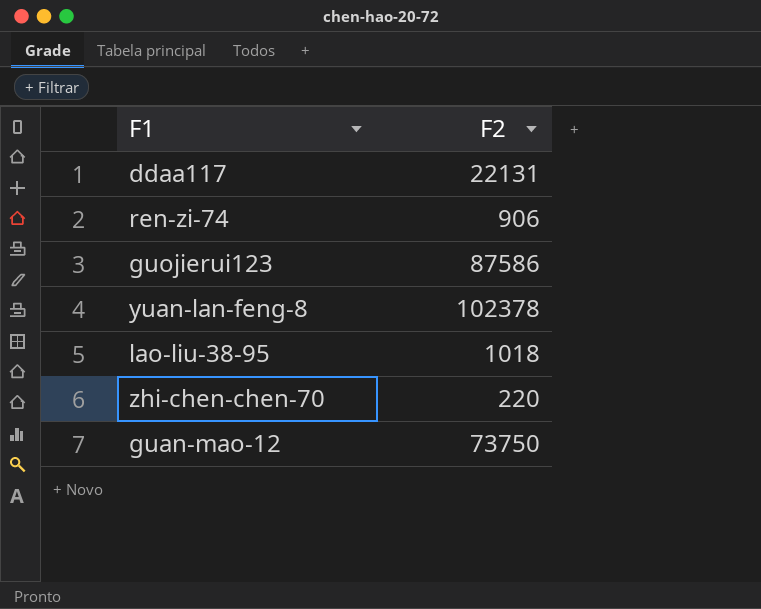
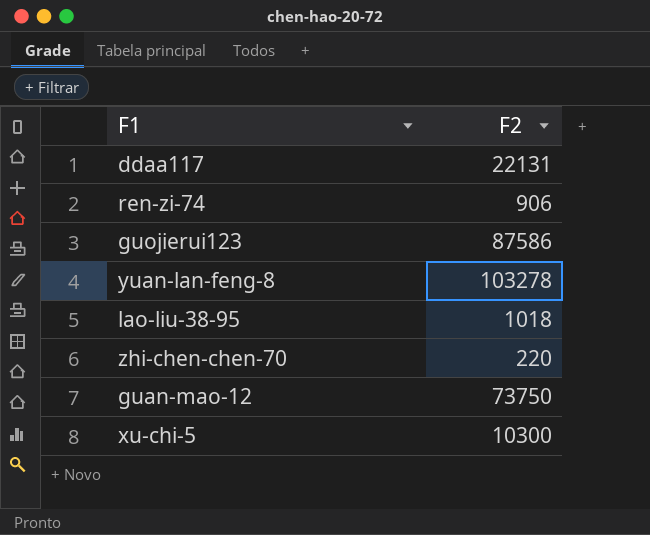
yuan-lan-feng-8 | F2: 102378 -> 103278
row xu-chi-5: none -> 10300

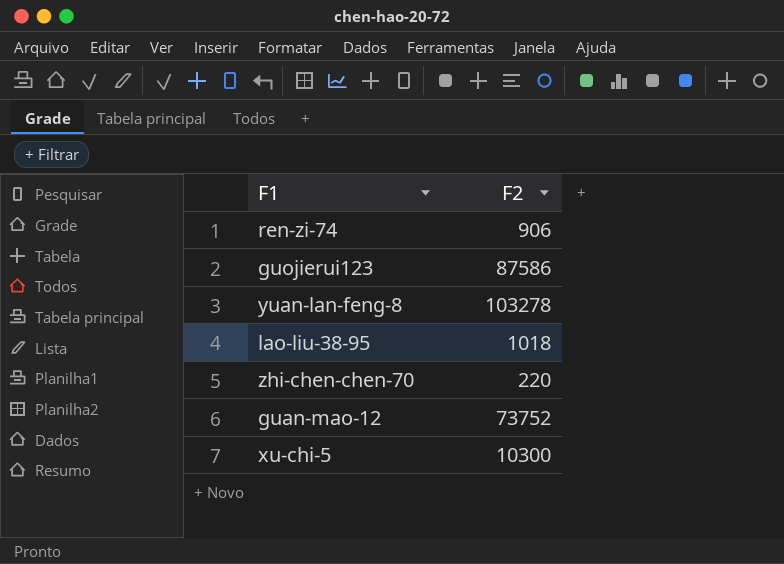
row ddaa117: 22131 -> none
guan-mao-12 | F2: 73750 -> 73752

